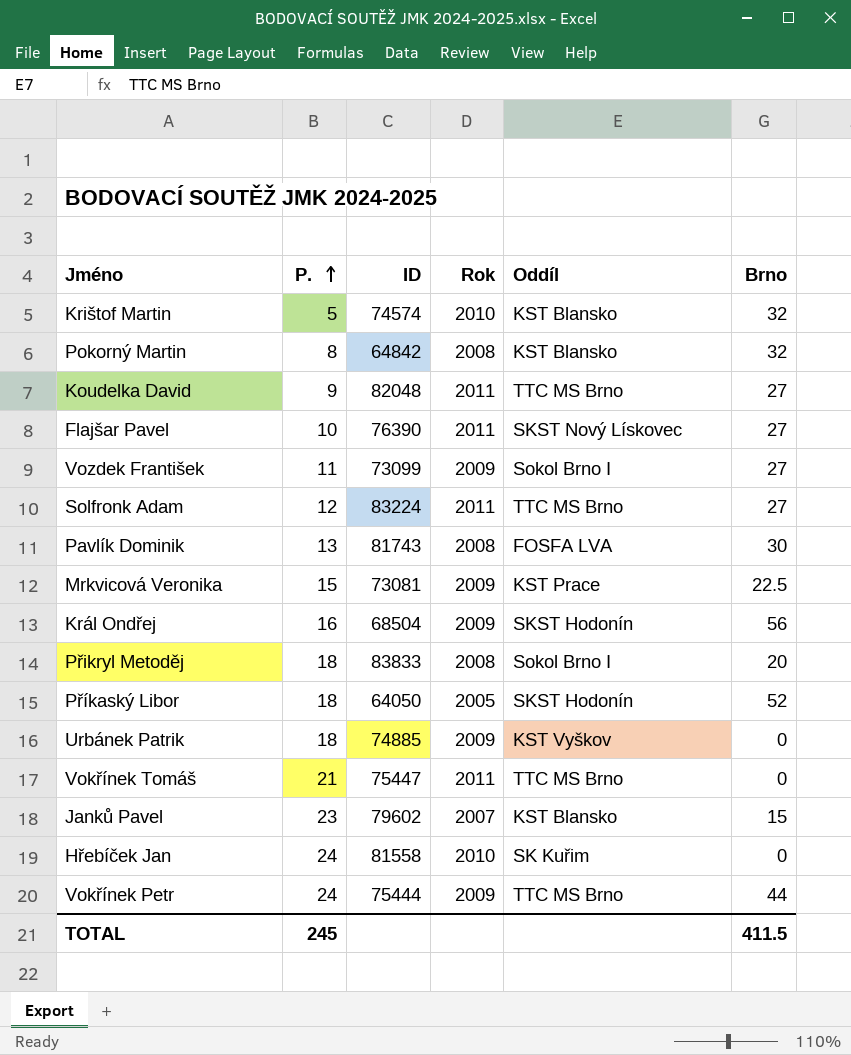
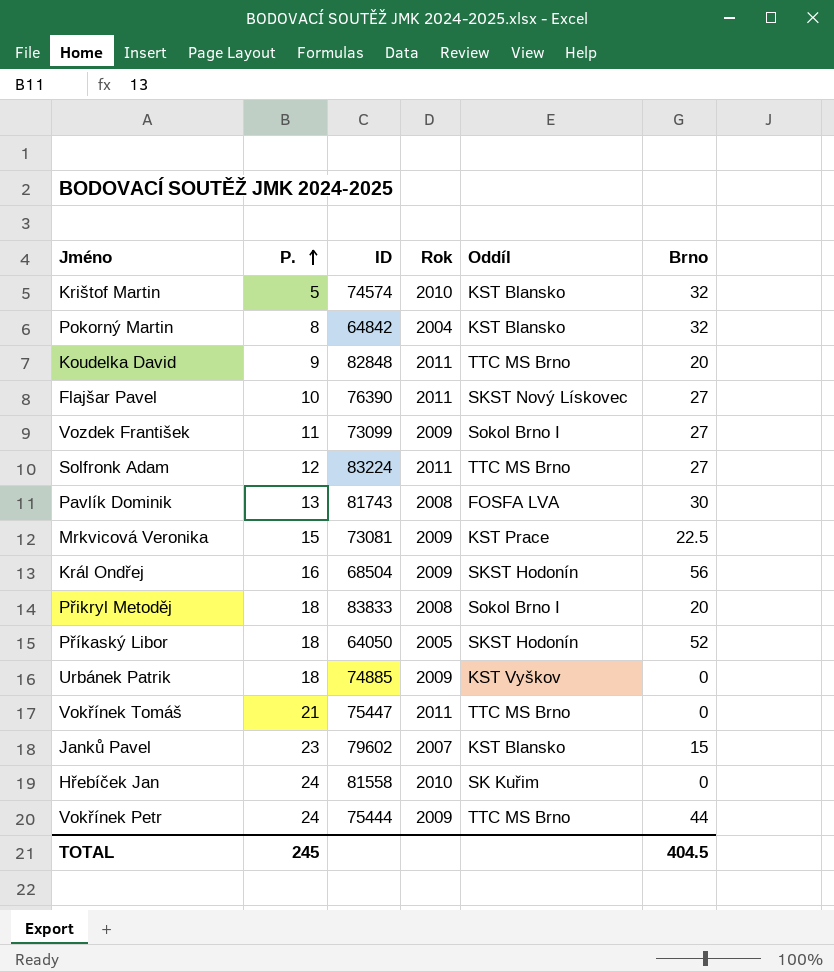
Pokorný Martin | Rok: 2008 -> 2004
Koudelka David | ID: 82048 -> 82848
Koudelka David | Brno: 27 -> 20
TOTAL | Brno: 411.5 -> 404.5

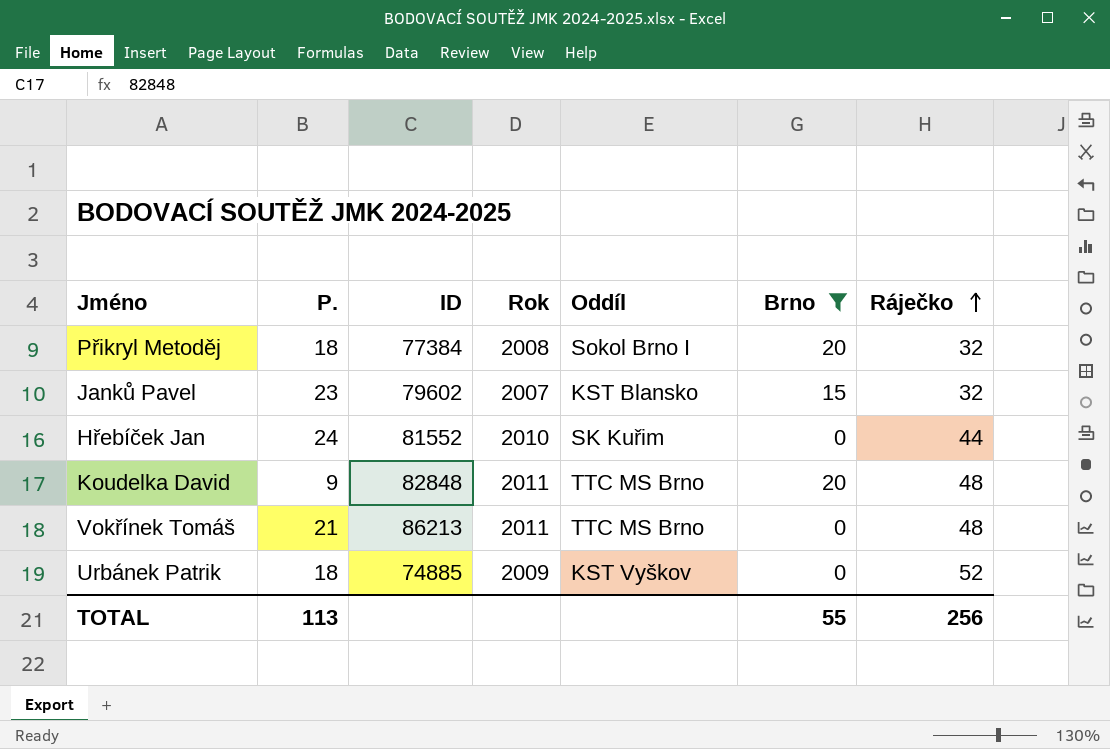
filter: none -> Brno <= 20
row order: P. ascending -> Ráječko ascending
column Ráječko | position: none -> 7
Přikryl Metoděj | ID: 83833 -> 77384
Hřebíček Jan | ID: 81558 -> 81552
Vokřínek Tomáš | ID: 75447 -> 86213
TOTAL | P.: 245 -> 113
TOTAL | Brno: 404.5 -> 55

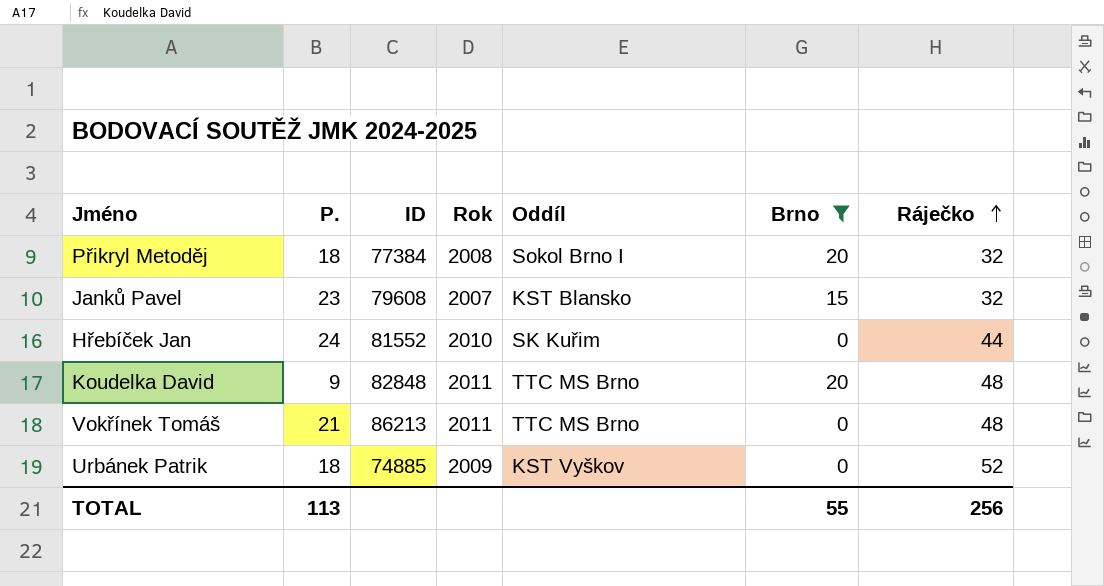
Janků Pavel | ID: 79602 -> 79608

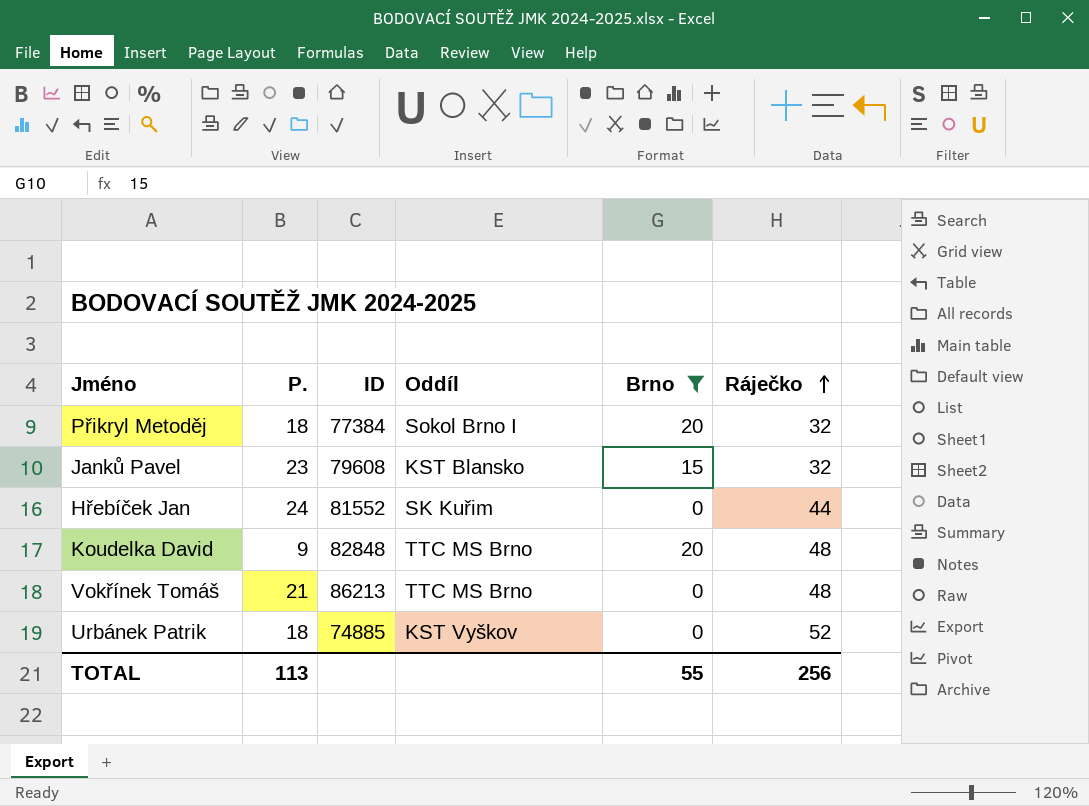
column Rok | position: 4 -> none

